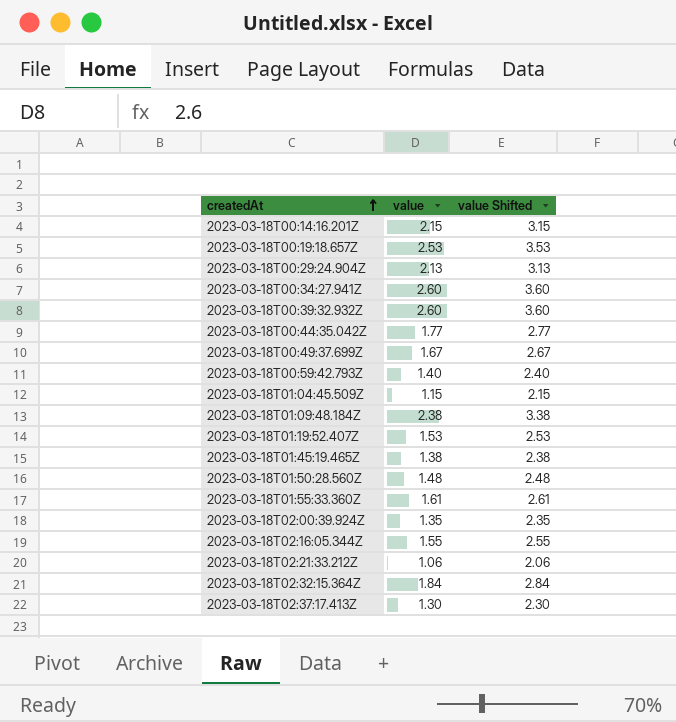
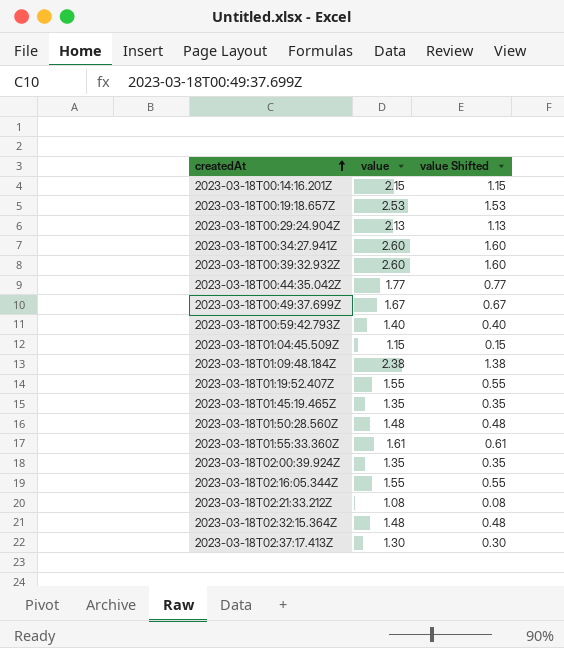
column value Shifted | formula: [value] + 1 -> [value] - 1
2023-03-18T01:19:52.407Z | value: 1.53 -> 1.55
2023-03-18T01:45:19.465Z | value: 1.38 -> 1.35
2023-03-18T02:21:33.212Z | value: 1.06 -> 1.08
2023-03-18T02:32:15.364Z | value: 1.84 -> 1.48

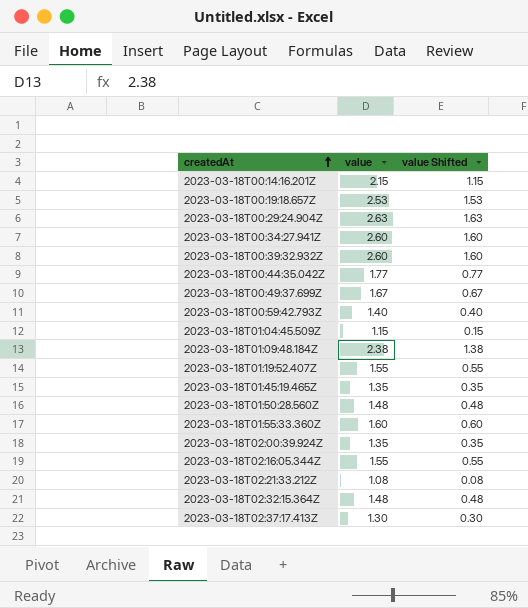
2023-03-18T00:29:24.904Z | value: 2.13 -> 2.63
2023-03-18T00:29:24.904Z | value Shifted: 1.13 -> 1.63
2023-03-18T01:55:33.360Z | value: 1.61 -> 1.60
2023-03-18T01:55:33.360Z | value Shifted: 0.61 -> 0.60

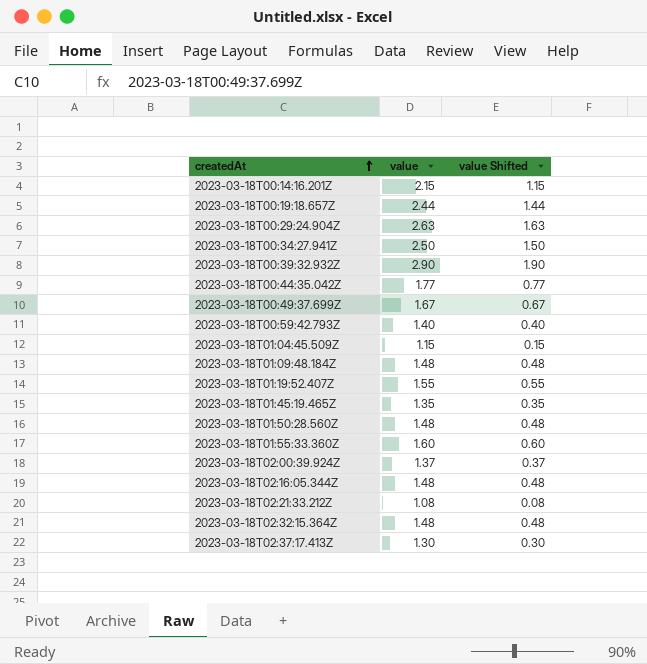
2023-03-18T00:19:18.657Z | value: 2.53 -> 2.44
2023-03-18T00:19:18.657Z | value Shifted: 1.53 -> 1.44
2023-03-18T00:34:27.941Z | value: 2.60 -> 2.50
2023-03-18T00:34:27.941Z | value Shifted: 1.60 -> 1.50
2023-03-18T00:39:32.932Z | value: 2.60 -> 2.90
2023-03-18T00:39:32.932Z | value Shifted: 1.60 -> 1.90
2023-03-18T01:09:48.184Z | value: 2.38 -> 1.48
2023-03-18T01:09:48.184Z | value Shifted: 1.38 -> 0.48
2023-03-18T02:00:39.924Z | value: 1.35 -> 1.37
2023-03-18T02:00:39.924Z | value Shifted: 0.35 -> 0.37
2023-03-18T02:16:05.344Z | value: 1.55 -> 1.48
2023-03-18T02:16:05.344Z | value Shifted: 0.55 -> 0.48

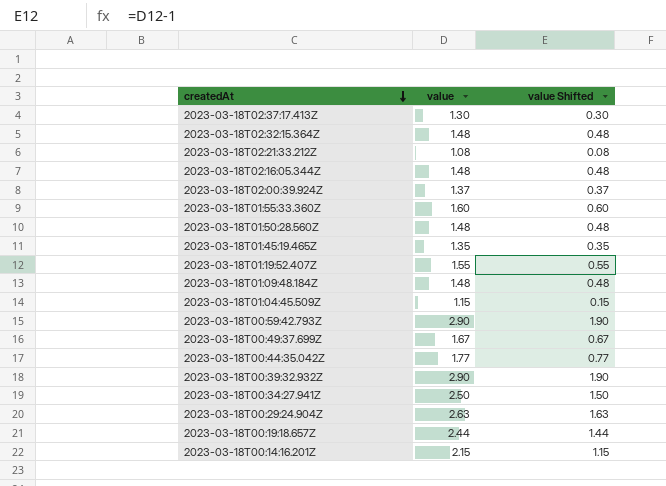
row order: createdAt ascending -> createdAt descending
2023-03-18T00:59:42.793Z | value: 1.40 -> 2.90
2023-03-18T00:59:42.793Z | value Shifted: 0.40 -> 1.90

